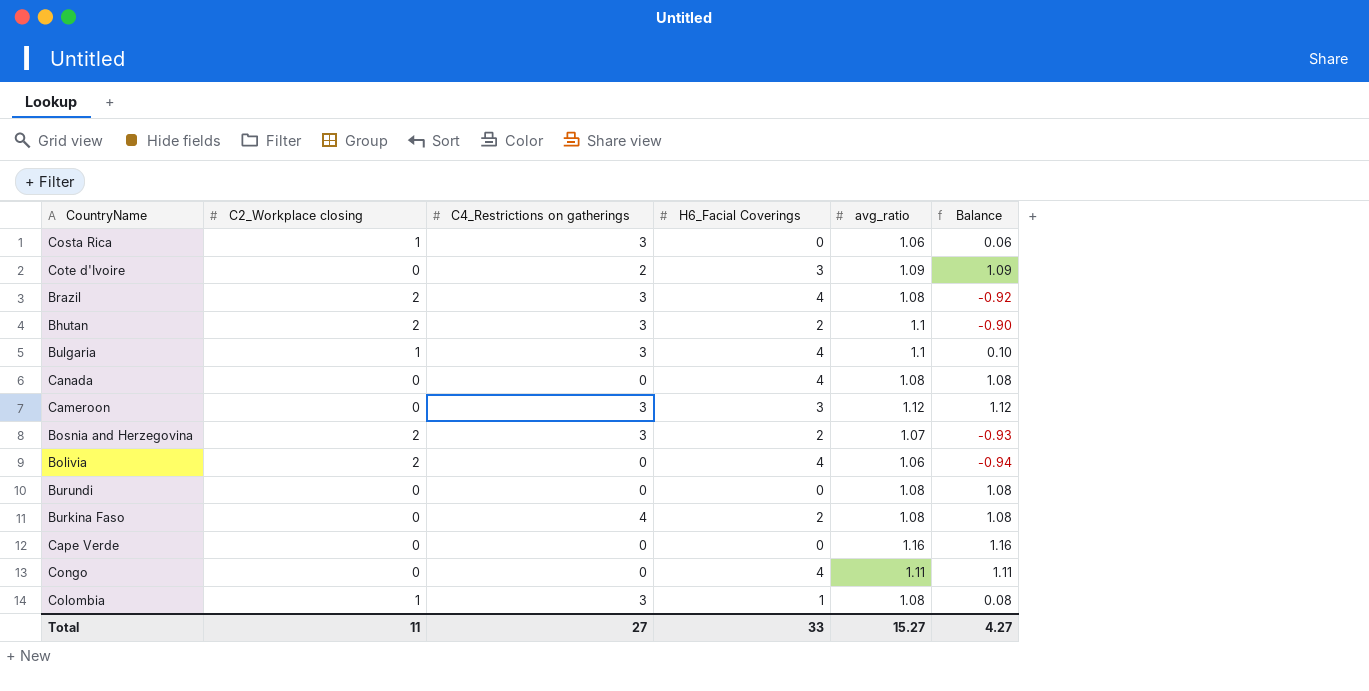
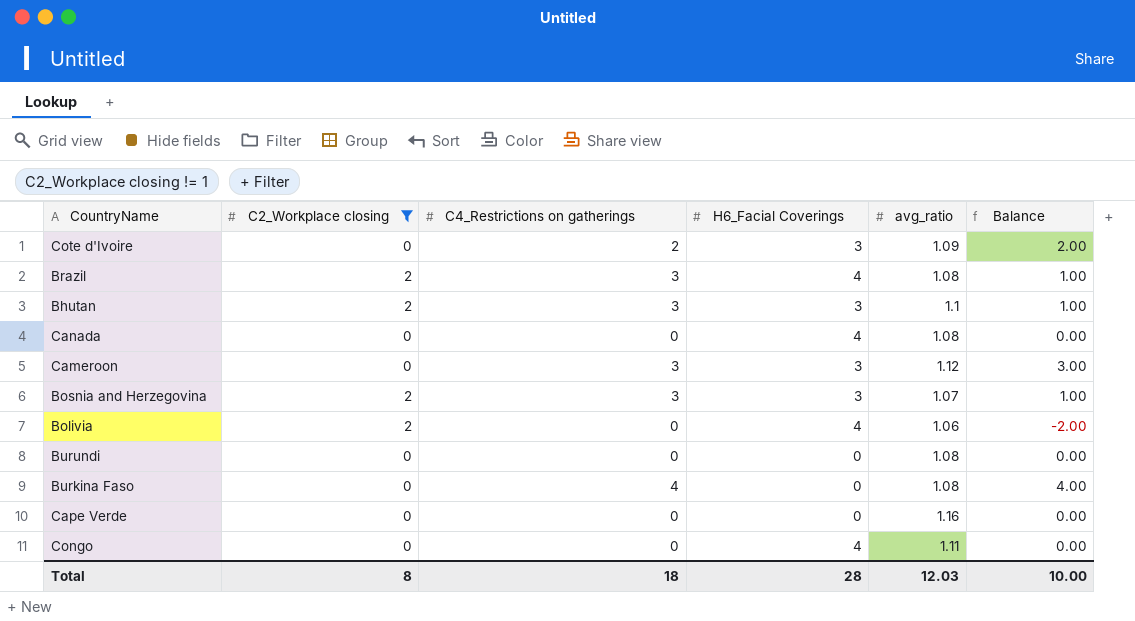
filter: none -> C2_Workplace closing != 1
column Balance | formula: [avg_ratio] - [C2_Workplace closing] -> [C4_Restrictions on gatherings] - [C2_Workplace closing]
Bhutan | H6_Facial Coverings: 2 -> 3
Bosnia and Herzegovina | H6_Facial Coverings: 2 -> 3
Burkina Faso | H6_Facial Coverings: 2 -> 0
Total | C2_Workplace closing: 11 -> 8
Total | C4_Restrictions on gatherings: 27 -> 18
Total | H6_Facial Coverings: 33 -> 28
Total | avg_ratio: 15.27 -> 12.03
Total | Balance: 4.27 -> 10.00

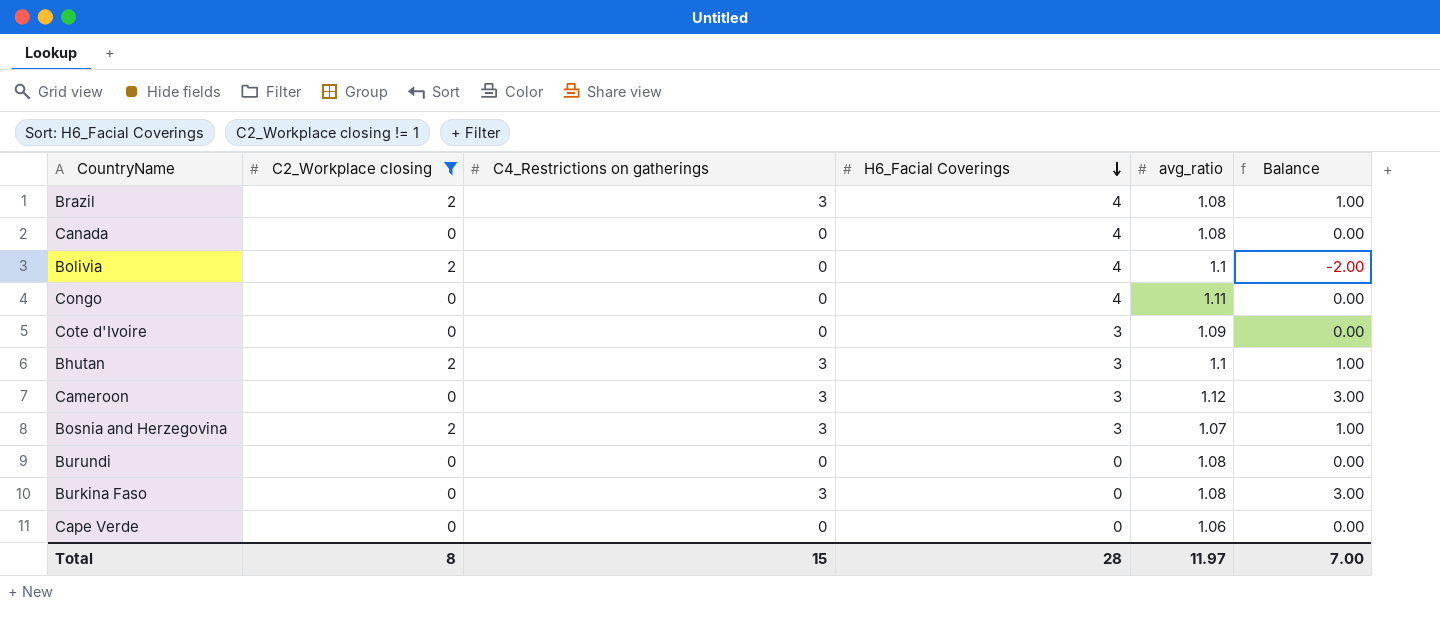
row order: none -> H6_Facial Coverings descending
Bolivia | avg_ratio: 1.06 -> 1.1
Cote d'Ivoire | C4_Restrictions on gatherings: 2 -> 0
Cote d'Ivoire | Balance: 2.00 -> 0.00
Burkina Faso | C4_Restrictions on gatherings: 4 -> 3
Burkina Faso | Balance: 4.00 -> 3.00
Cape Verde | avg_ratio: 1.16 -> 1.06
Total | C4_Restrictions on gatherings: 18 -> 15
Total | avg_ratio: 12.03 -> 11.97
Total | Balance: 10.00 -> 7.00

